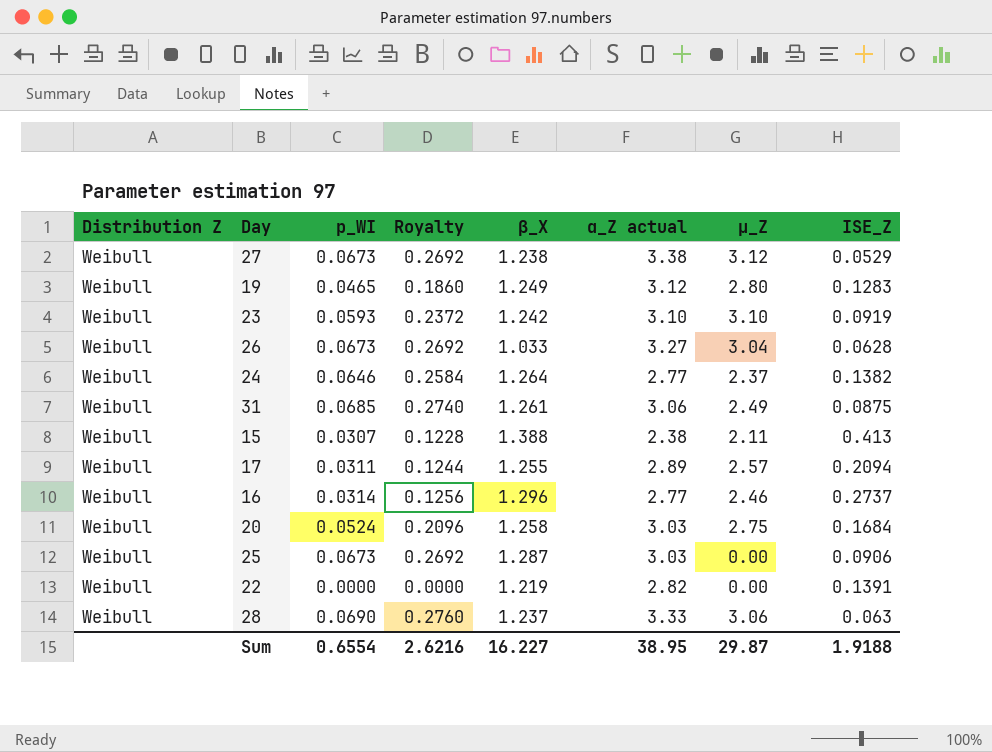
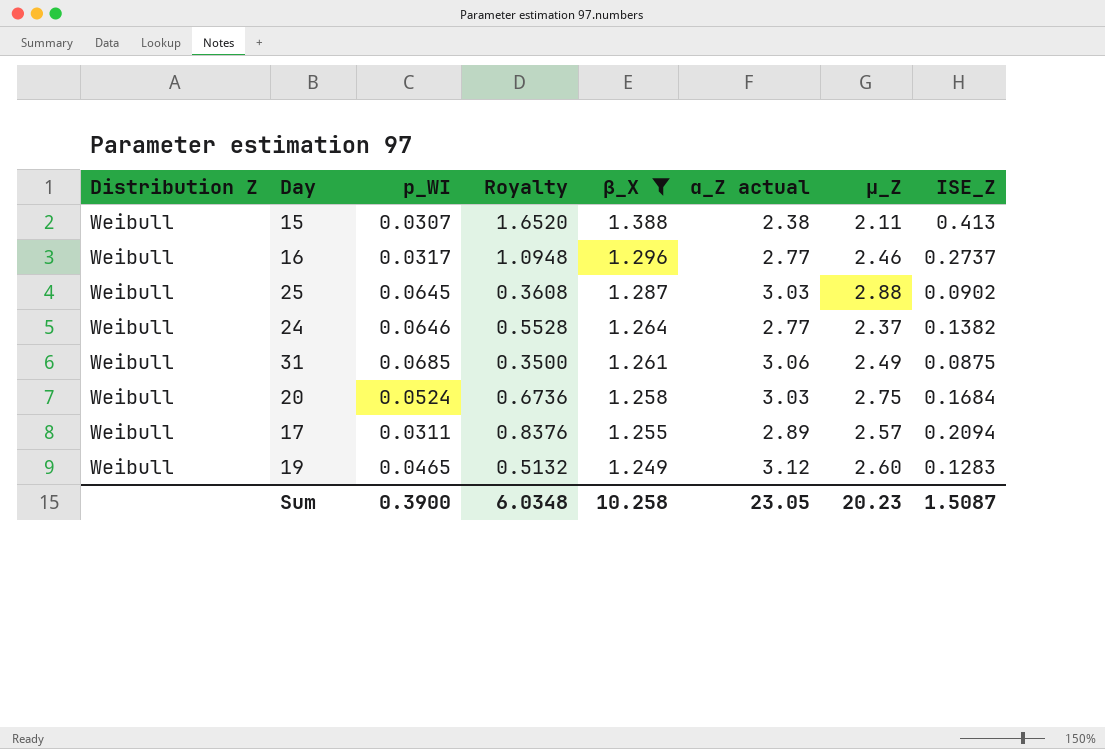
filter: none -> β_X >= 1.249
row order: none -> β_X descending
column Royalty | formula: [p_WI] * 4 -> [ISE_Z] * 4
16 | p_WI: 0.0314 -> 0.0317
25 | p_WI: 0.0673 -> 0.0645
25 | µ_Z: 0.00 -> 2.88
25 | ISE_Z: 0.0906 -> 0.0902
19 | µ_Z: 2.80 -> 2.60
Sum | p_WI: 0.6554 -> 0.3900
Sum | Royalty: 2.6216 -> 6.0348
Sum | β_X: 16.227 -> 10.258
Sum | α_Z actual: 38.95 -> 23.05
Sum | µ_Z: 29.87 -> 20.23
Sum | ISE_Z: 1.9188 -> 1.5087

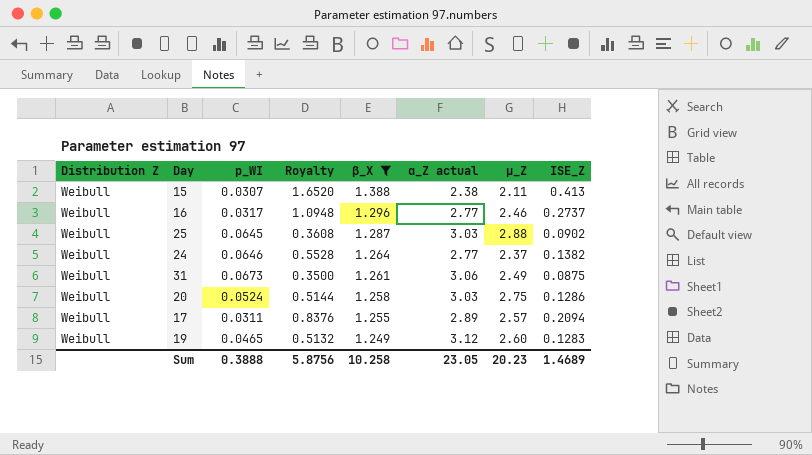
31 | p_WI: 0.0685 -> 0.0673
20 | Royalty: 0.6736 -> 0.5144
20 | ISE_Z: 0.1684 -> 0.1286
Sum | p_WI: 0.3900 -> 0.3888
Sum | Royalty: 6.0348 -> 5.8756
Sum | ISE_Z: 1.5087 -> 1.4689

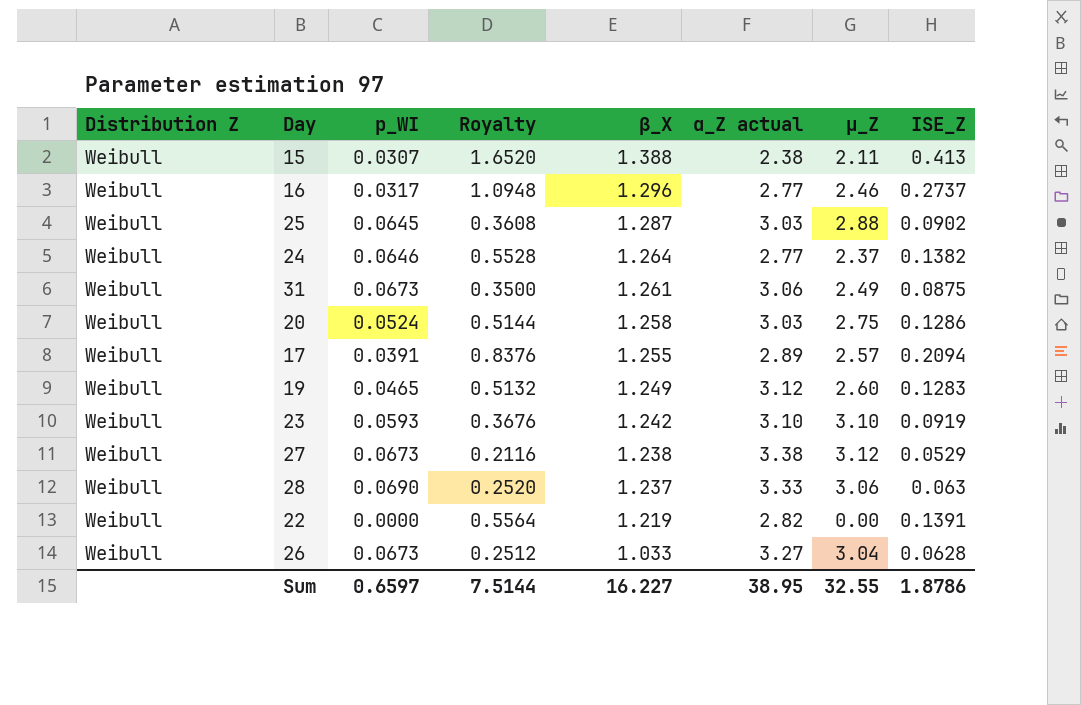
filter: β_X >= 1.249 -> none
17 | p_WI: 0.0311 -> 0.0391
Sum | p_WI: 0.3888 -> 0.6597
Sum | Royalty: 5.8756 -> 7.5144
Sum | β_X: 10.258 -> 16.227
Sum | α_Z actual: 23.05 -> 38.95
Sum | µ_Z: 20.23 -> 32.55
Sum | ISE_Z: 1.4689 -> 1.8786

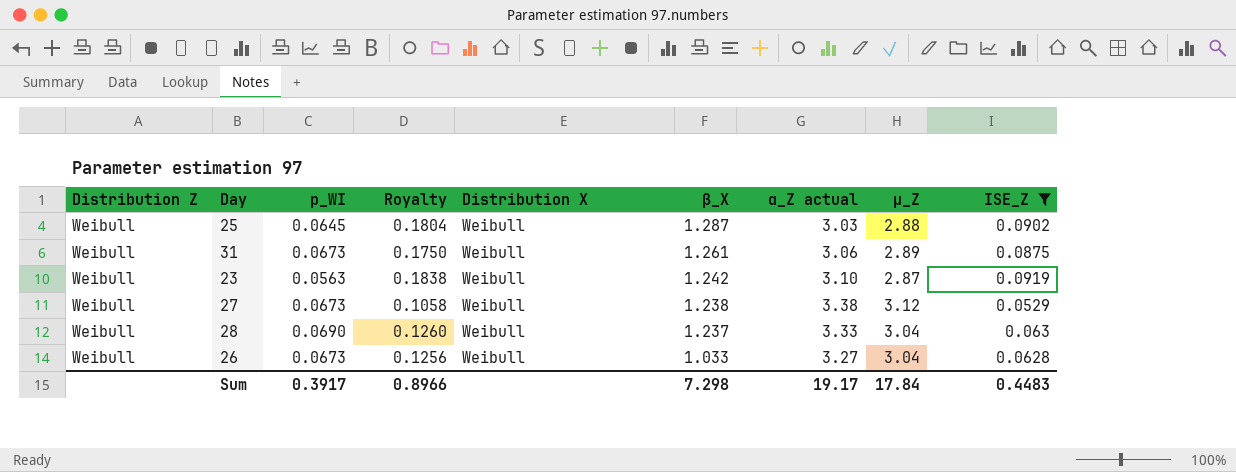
filter: none -> ISE_Z <= 0.0919
column Royalty | formula: [ISE_Z] * 4 -> [ISE_Z] * 2
column Distribution X | position: none -> 5
31 | µ_Z: 2.49 -> 2.89
23 | p_WI: 0.0593 -> 0.0563
23 | µ_Z: 3.10 -> 2.87
28 | µ_Z: 3.06 -> 3.04
Sum | p_WI: 0.6597 -> 0.3917
Sum | Royalty: 7.5144 -> 0.8966
Sum | β_X: 16.227 -> 7.298
Sum | α_Z actual: 38.95 -> 19.17
Sum | µ_Z: 32.55 -> 17.84
Sum | ISE_Z: 1.8786 -> 0.4483

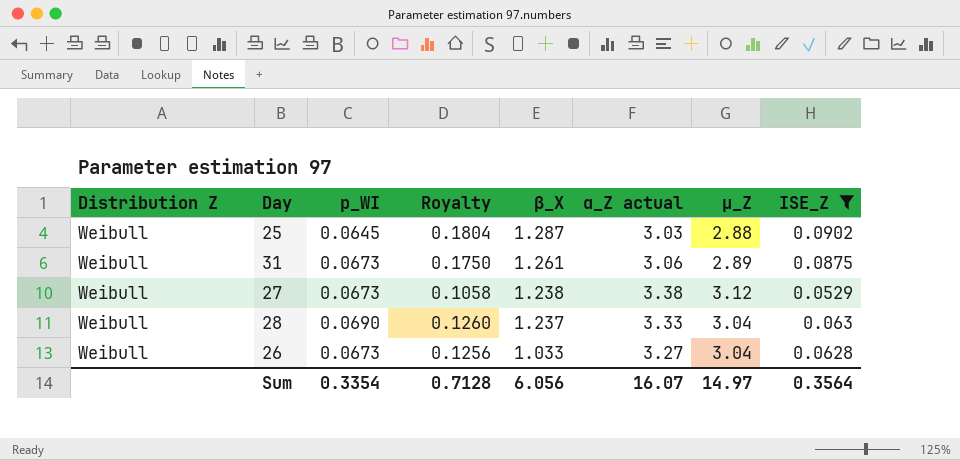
column Distribution X | position: 5 -> none
row 23: Weibull | 0.0563 | 0.1838 | Weibull | 1.242 | 3.10 | 2.87 | 0.0919 -> none
Sum | p_WI: 0.3917 -> 0.3354
Sum | Royalty: 0.8966 -> 0.7128
Sum | β_X: 7.298 -> 6.056
Sum | α_Z actual: 19.17 -> 16.07
Sum | µ_Z: 17.84 -> 14.97
Sum | ISE_Z: 0.4483 -> 0.3564

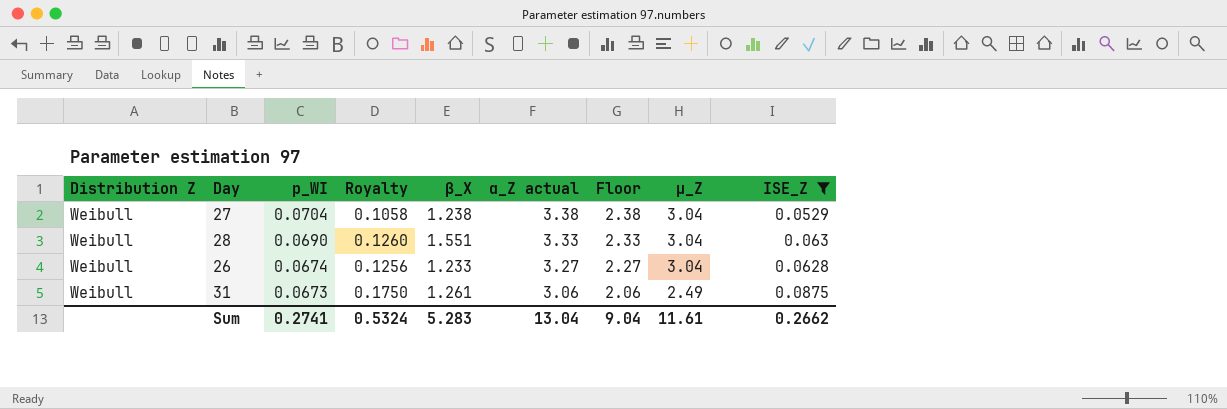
row order: β_X descending -> p_WI descending
column Floor | formula: none -> [α_Z actual] - 1
row 25: Weibull | 0.0645 | 0.1804 | 1.287 | 3.03 | 2.88 | 0.0902 -> none
27 | p_WI: 0.0673 -> 0.0704
27 | µ_Z: 3.12 -> 3.04
28 | β_X: 1.237 -> 1.551
26 | p_WI: 0.0673 -> 0.0674
26 | β_X: 1.033 -> 1.233
31 | µ_Z: 2.89 -> 2.49
Sum | p_WI: 0.3354 -> 0.2741
Sum | Royalty: 0.7128 -> 0.5324
Sum | β_X: 6.056 -> 5.283
Sum | α_Z actual: 16.07 -> 13.04
Sum | µ_Z: 14.97 -> 11.61
Sum | ISE_Z: 0.3564 -> 0.2662

